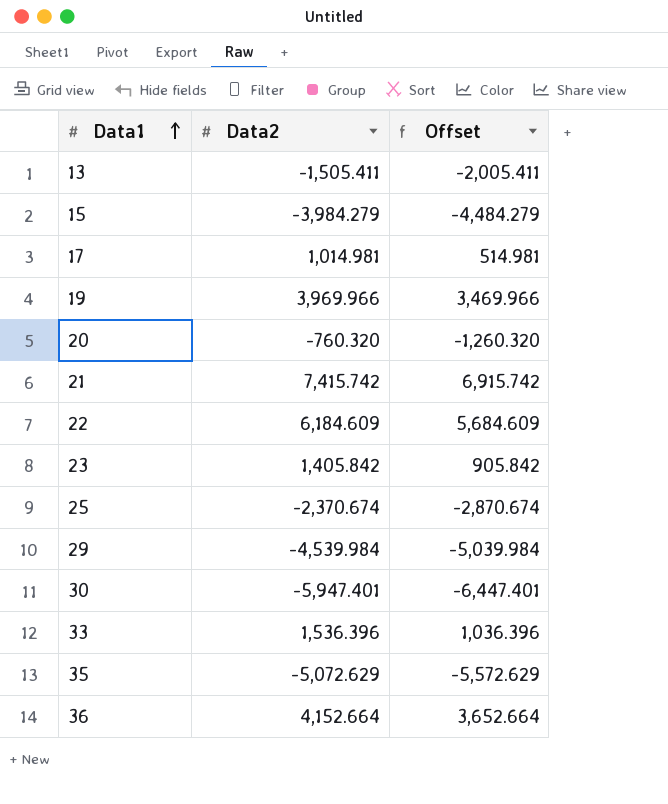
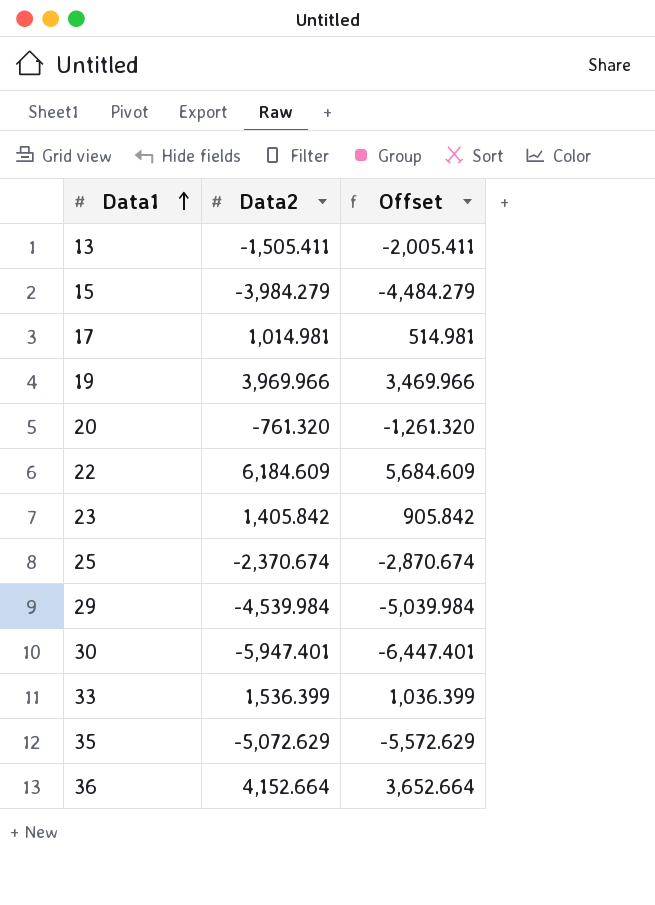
row 21: 7,415.742 | 6,915.742 -> none
20 | Data2: -760.320 -> -761.320
20 | Offset: -1,260.320 -> -1,261.320
33 | Data2: 1,536.396 -> 1,536.399
33 | Offset: 1,036.396 -> 1,036.399

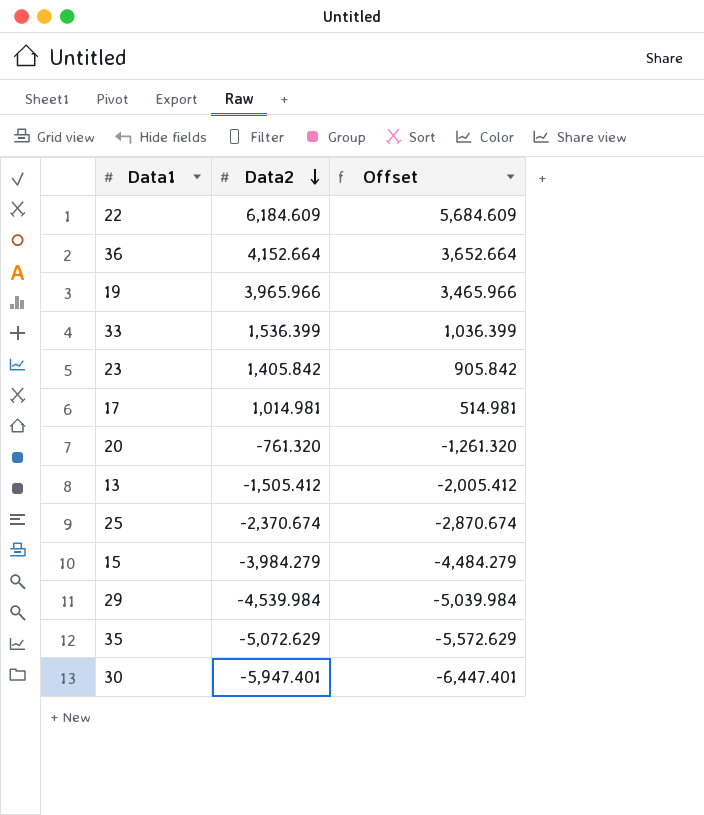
row order: Data1 ascending -> Data2 descending
19 | Data2: 3,969.966 -> 3,965.966
19 | Offset: 3,469.966 -> 3,465.966
13 | Data2: -1,505.411 -> -1,505.412
13 | Offset: -2,005.411 -> -2,005.412

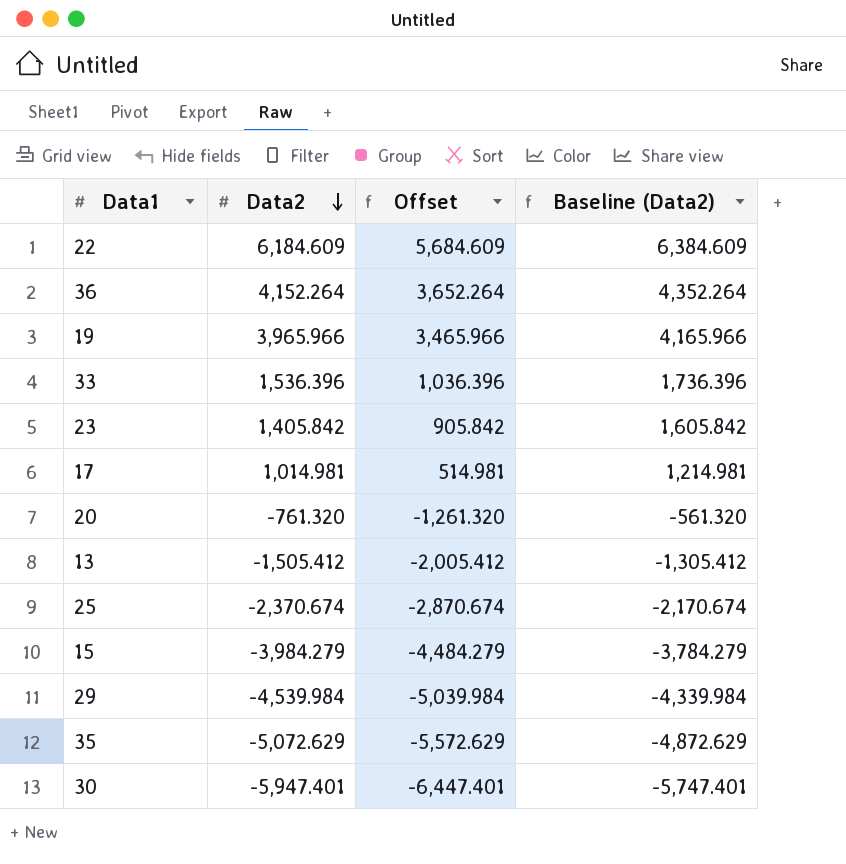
column Baseline (Data2) | formula: none -> [Data2] + 200
36 | Data2: 4,152.664 -> 4,152.264
36 | Offset: 3,652.664 -> 3,652.264
33 | Data2: 1,536.399 -> 1,536.396
33 | Offset: 1,036.399 -> 1,036.396

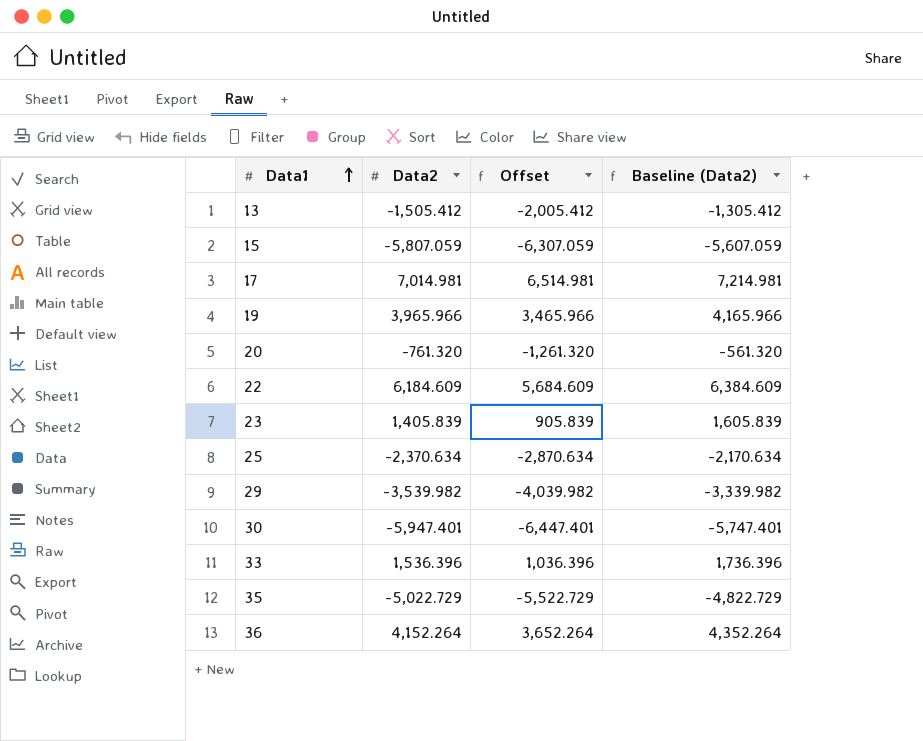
row order: Data2 descending -> Data1 ascending
15 | Data2: -3,984.279 -> -5,807.059
15 | Offset: -4,484.279 -> -6,307.059
15 | Baseline (Data2): -3,784.279 -> -5,607.059
17 | Data2: 1,014.981 -> 7,014.981
17 | Offset: 514.981 -> 6,514.981
17 | Baseline (Data2): 1,214.981 -> 7,214.981
23 | Data2: 1,405.842 -> 1,405.839
23 | Offset: 905.842 -> 905.839
23 | Baseline (Data2): 1,605.842 -> 1,605.839
25 | Data2: -2,370.674 -> -2,370.634
25 | Offset: -2,870.674 -> -2,870.634
25 | Baseline (Data2): -2,170.674 -> -2,170.634
29 | Data2: -4,539.984 -> -3,539.982
29 | Offset: -5,039.984 -> -4,039.982
29 | Baseline (Data2): -4,339.984 -> -3,339.982
35 | Data2: -5,072.629 -> -5,022.729
35 | Offset: -5,572.629 -> -5,522.729
35 | Baseline (Data2): -4,872.629 -> -4,822.729

